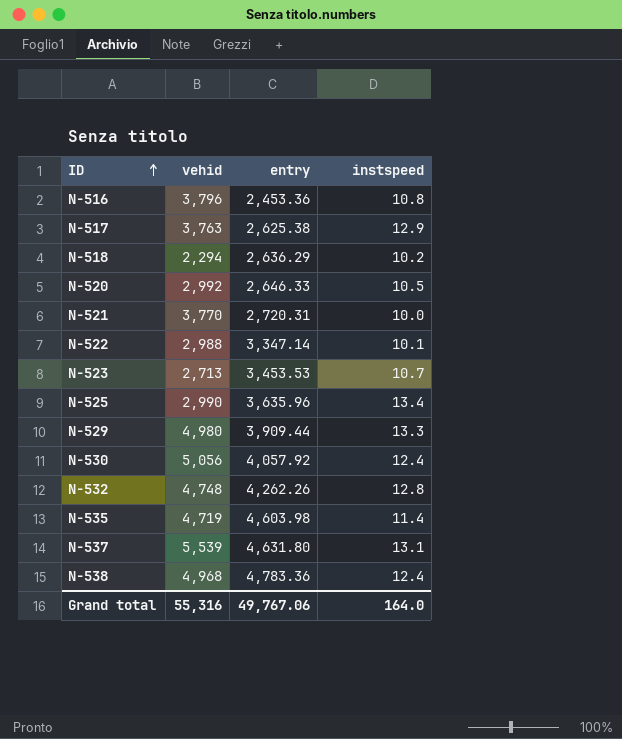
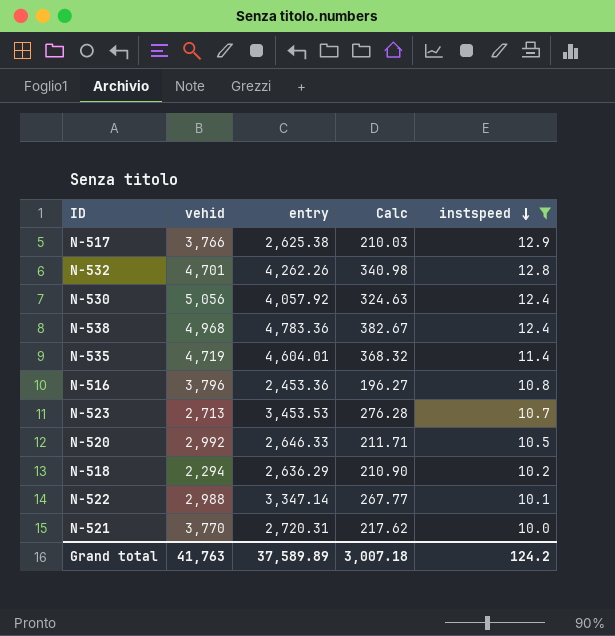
filter: none -> instspeed <= 12.9
row order: ID ascending -> instspeed descending
column Calc | formula: none -> [entry] * 0.08
N-517 | vehid: 3,763 -> 3,766
N-532 | vehid: 4,748 -> 4,701
N-535 | entry: 4,603.98 -> 4,604.01
Grand total | vehid: 55,316 -> 41,763
Grand total | entry: 49,767.06 -> 37,589.89
Grand total | instspeed: 164.0 -> 124.2

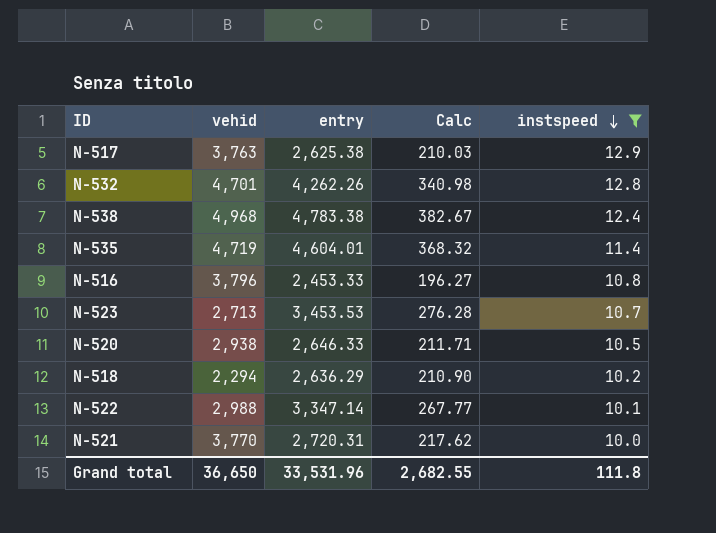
row N-530: 5,056 | 4,057.92 | 324.63 | 12.4 -> none
N-517 | vehid: 3,766 -> 3,763
N-538 | entry: 4,783.36 -> 4,783.38
N-516 | entry: 2,453.36 -> 2,453.33
N-520 | vehid: 2,992 -> 2,938
Grand total | vehid: 41,763 -> 36,650
Grand total | entry: 37,589.89 -> 33,531.96
Grand total | Calc: 3,007.18 -> 2,682.55
Grand total | instspeed: 124.2 -> 111.8

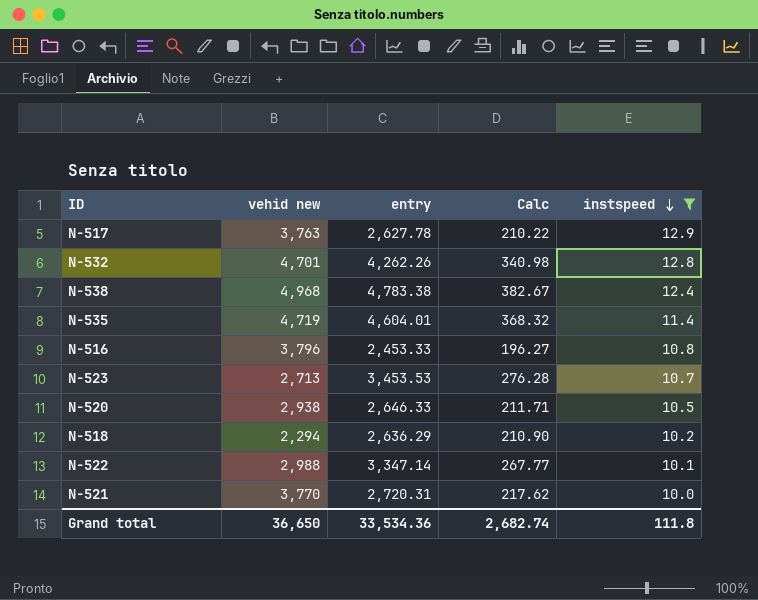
column name: vehid -> vehid new
N-517 | entry: 2,625.38 -> 2,627.78
N-517 | Calc: 210.03 -> 210.22
Grand total | entry: 33,531.96 -> 33,534.36
Grand total | Calc: 2,682.55 -> 2,682.74

